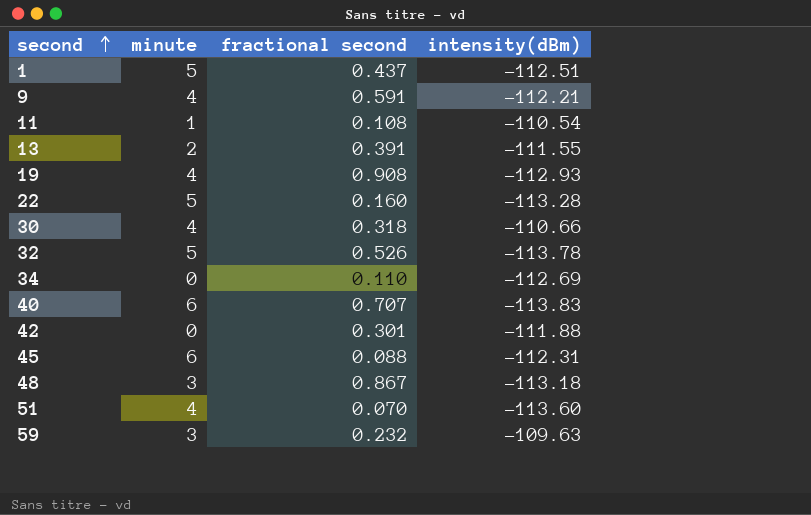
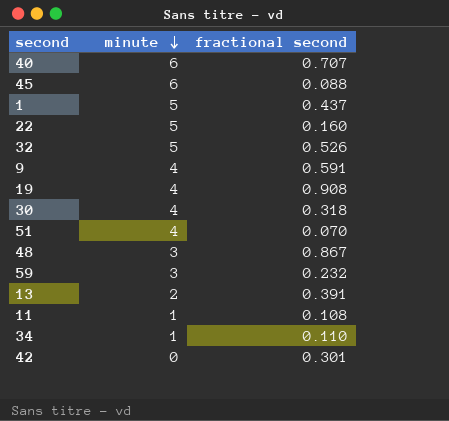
row order: second ascending -> minute descending
column intensity(dBm) | position: 4 -> none
34 | minute: 0 -> 1

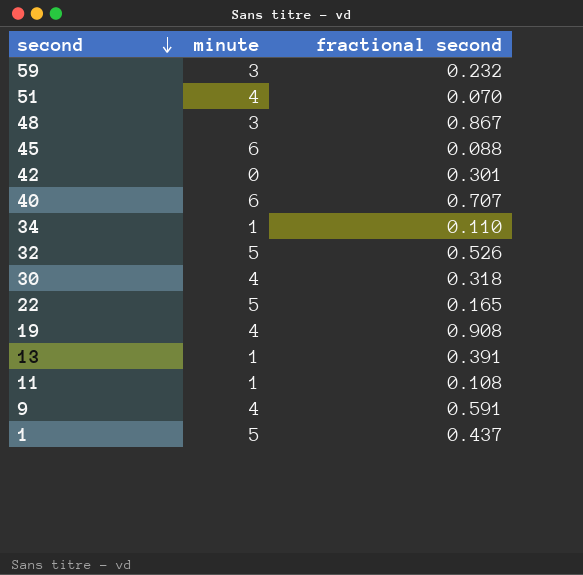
row order: minute descending -> second descending
22 | fractional second: 0.160 -> 0.165
13 | minute: 2 -> 1

